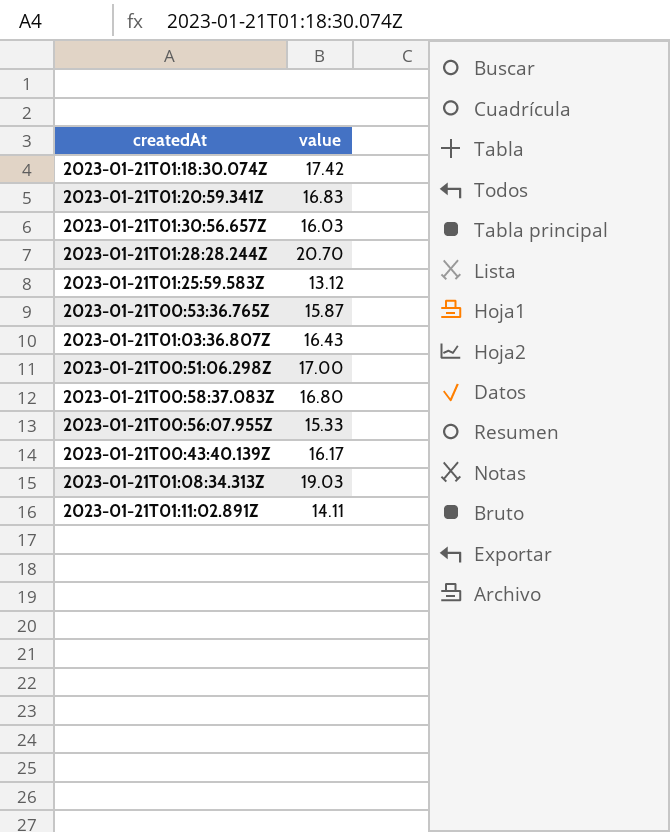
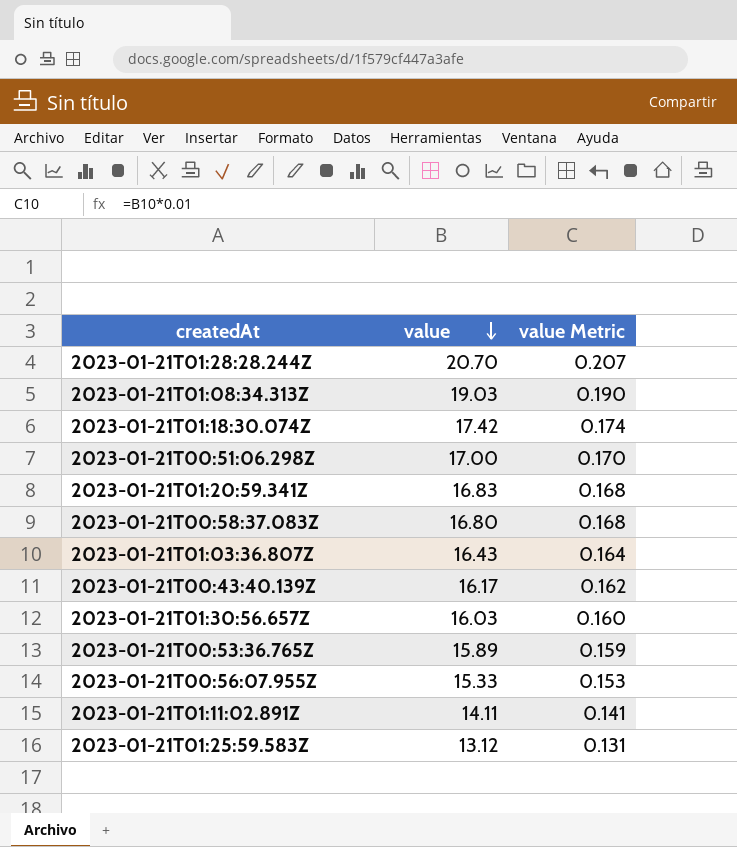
row order: none -> value descending
column value Metric | formula: none -> [value] * 0.01
2023-01-21T00:53:36.765Z | value: 15.87 -> 15.89

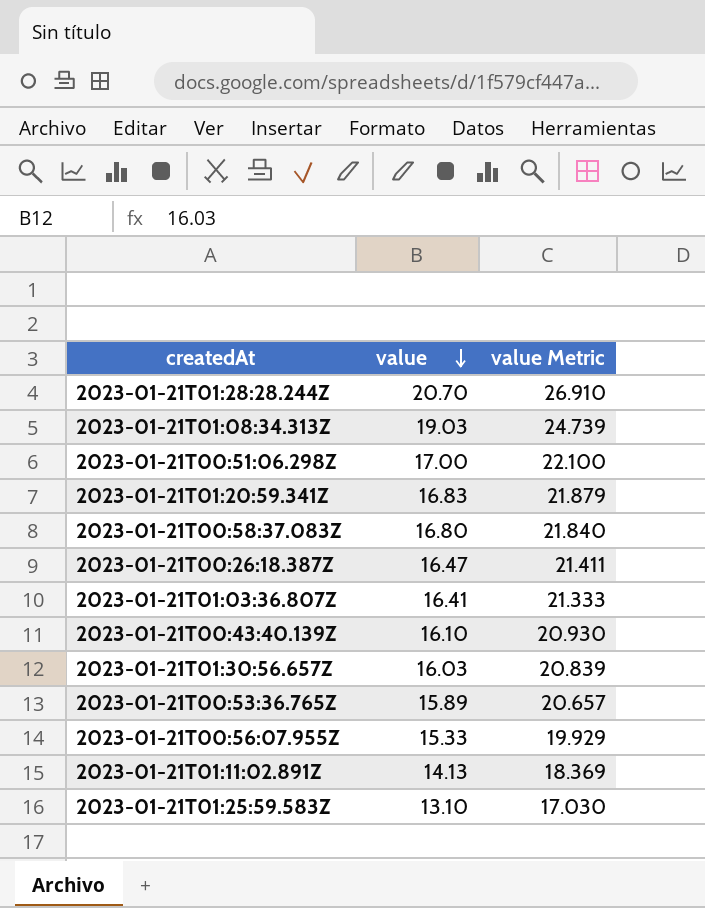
column value Metric | formula: [value] * 0.01 -> [value] * 1.3
row 2023-01-21T01:18:30.074Z: 17.42 | 0.174 -> none
row 2023-01-21T00:26:18.387Z: none -> 16.47 | 21.411
2023-01-21T01:03:36.807Z | value: 16.43 -> 16.41
2023-01-21T00:43:40.139Z | value: 16.17 -> 16.10
2023-01-21T01:11:02.891Z | value: 14.11 -> 14.13
2023-01-21T01:25:59.583Z | value: 13.12 -> 13.10

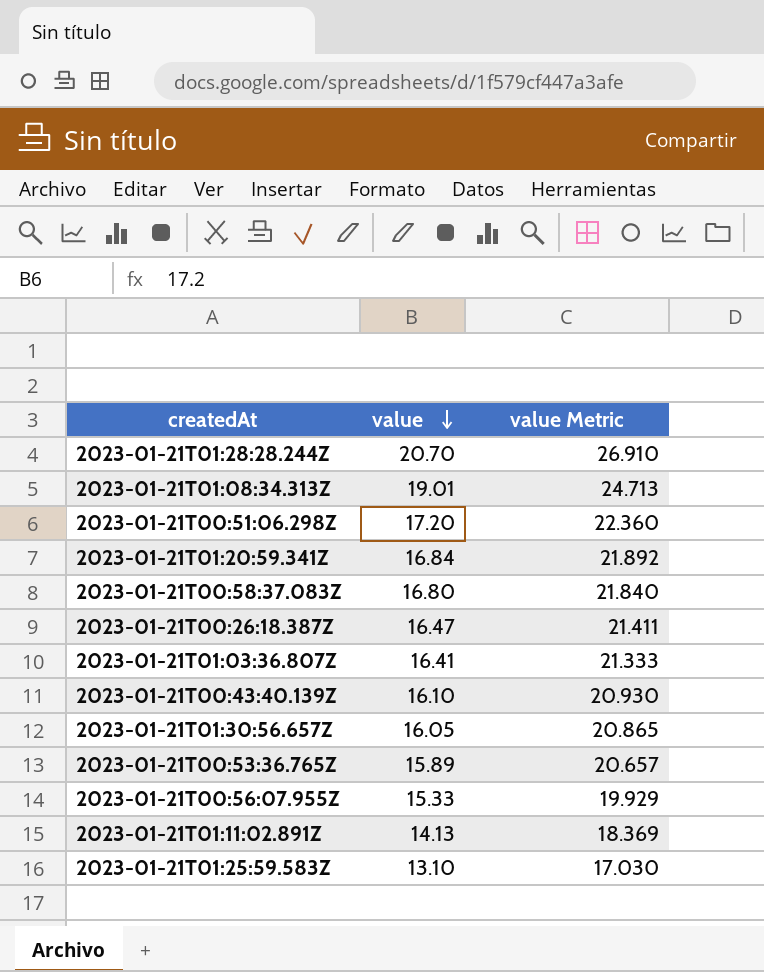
2023-01-21T01:08:34.313Z | value: 19.03 -> 19.01
2023-01-21T01:08:34.313Z | value Metric: 24.739 -> 24.713
2023-01-21T00:51:06.298Z | value: 17.00 -> 17.20
2023-01-21T00:51:06.298Z | value Metric: 22.100 -> 22.360
2023-01-21T01:20:59.341Z | value: 16.83 -> 16.84
2023-01-21T01:20:59.341Z | value Metric: 21.879 -> 21.892
2023-01-21T01:30:56.657Z | value: 16.03 -> 16.05
2023-01-21T01:30:56.657Z | value Metric: 20.839 -> 20.865

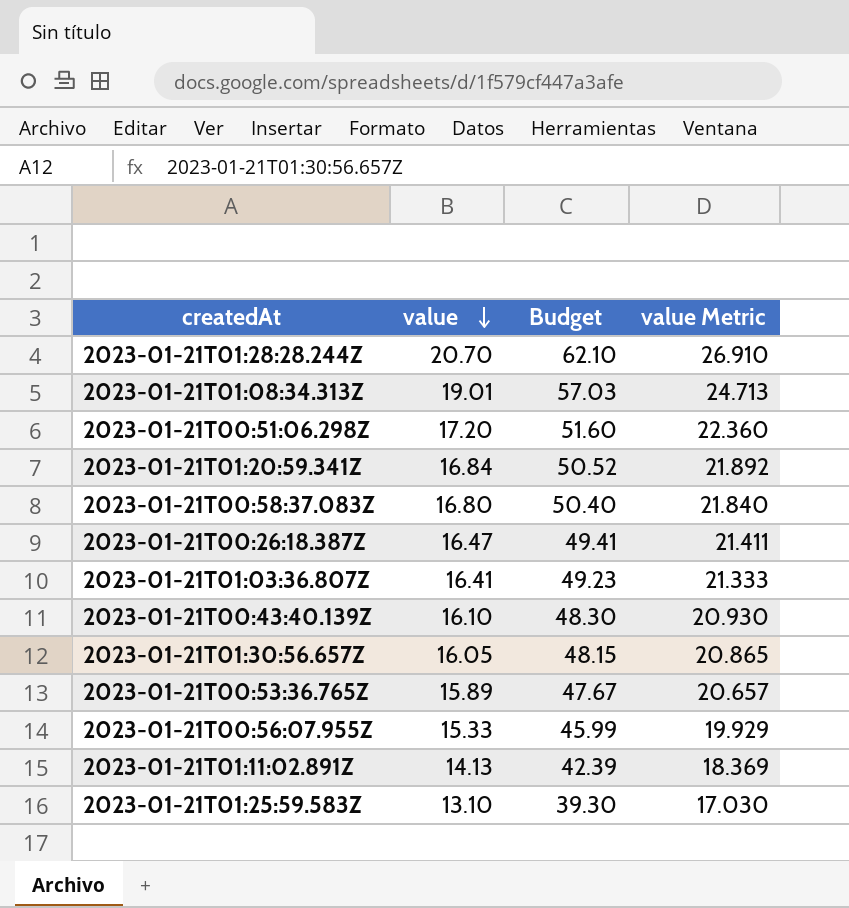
column Budget | formula: none -> [value] * 3

